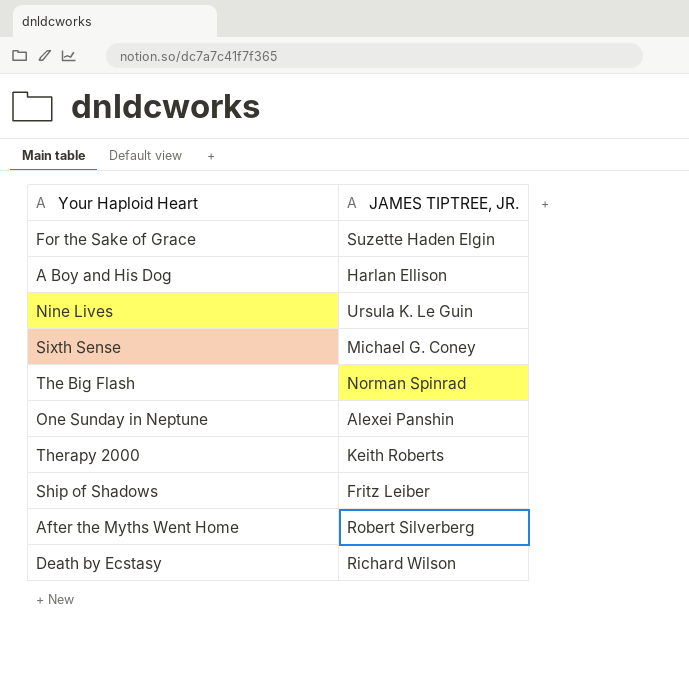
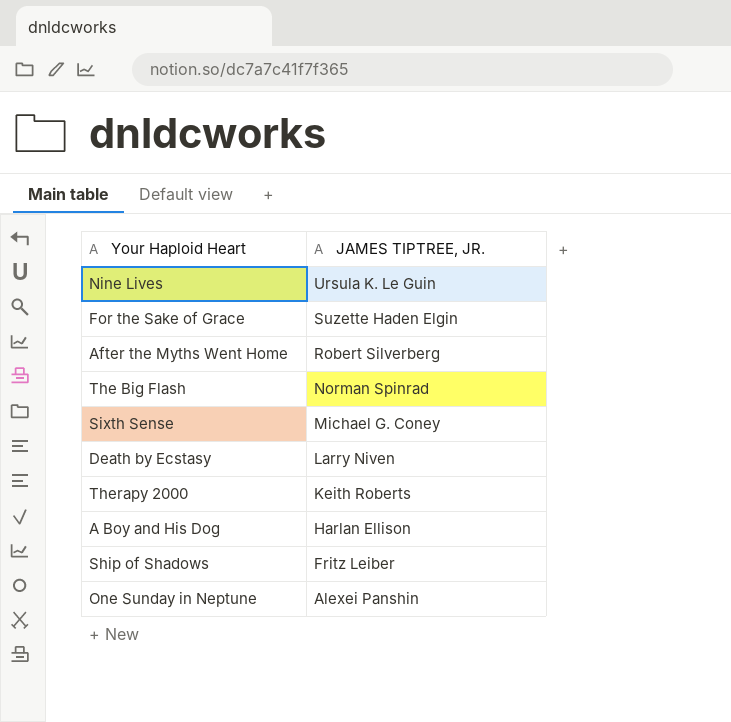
row order: none -> JAMES TIPTREE, JR. descending
Death by Ecstasy | JAMES TIPTREE, JR.: Richard Wilson -> Larry Niven

